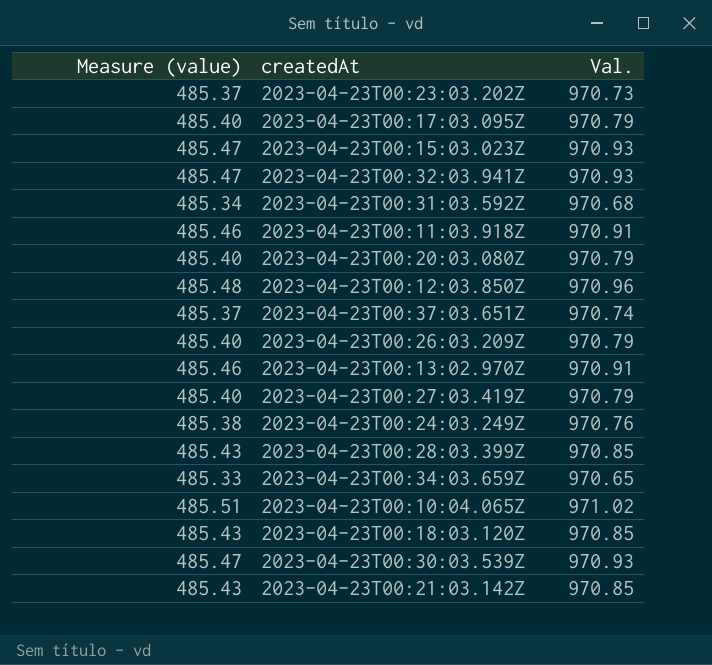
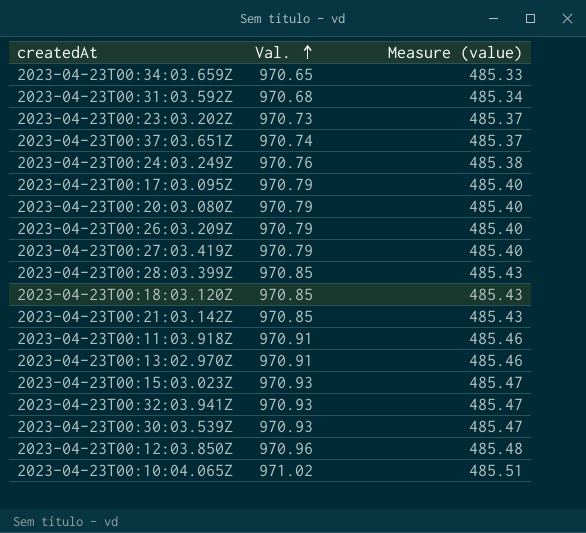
row order: none -> Val. ascending
column Measure (value) | position: 1 -> 3

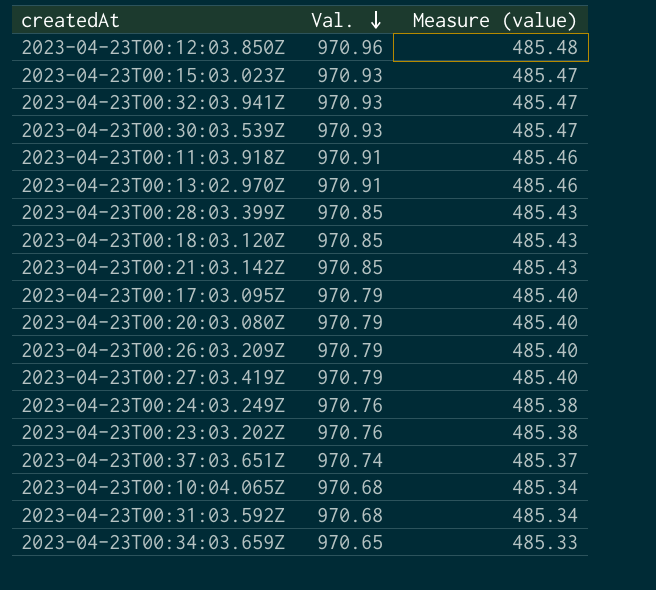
row order: Val. ascending -> Val. descending
2023-04-23T00:23:03.202Z | Val.: 970.73 -> 970.76
2023-04-23T00:23:03.202Z | Measure (value): 485.37 -> 485.38
2023-04-23T00:10:04.065Z | Val.: 971.02 -> 970.68
2023-04-23T00:10:04.065Z | Measure (value): 485.51 -> 485.34

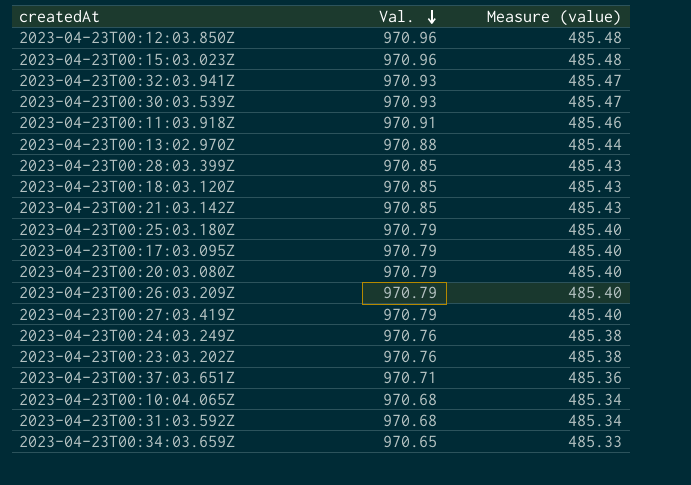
2023-04-23T00:15:03.023Z | Val.: 970.93 -> 970.96
2023-04-23T00:15:03.023Z | Measure (value): 485.47 -> 485.48
2023-04-23T00:13:02.970Z | Val.: 970.91 -> 970.88
2023-04-23T00:13:02.970Z | Measure (value): 485.46 -> 485.44
row 2023-04-23T00:25:03.180Z: none -> 970.79 | 485.40
2023-04-23T00:37:03.651Z | Val.: 970.74 -> 970.71
2023-04-23T00:37:03.651Z | Measure (value): 485.37 -> 485.36

